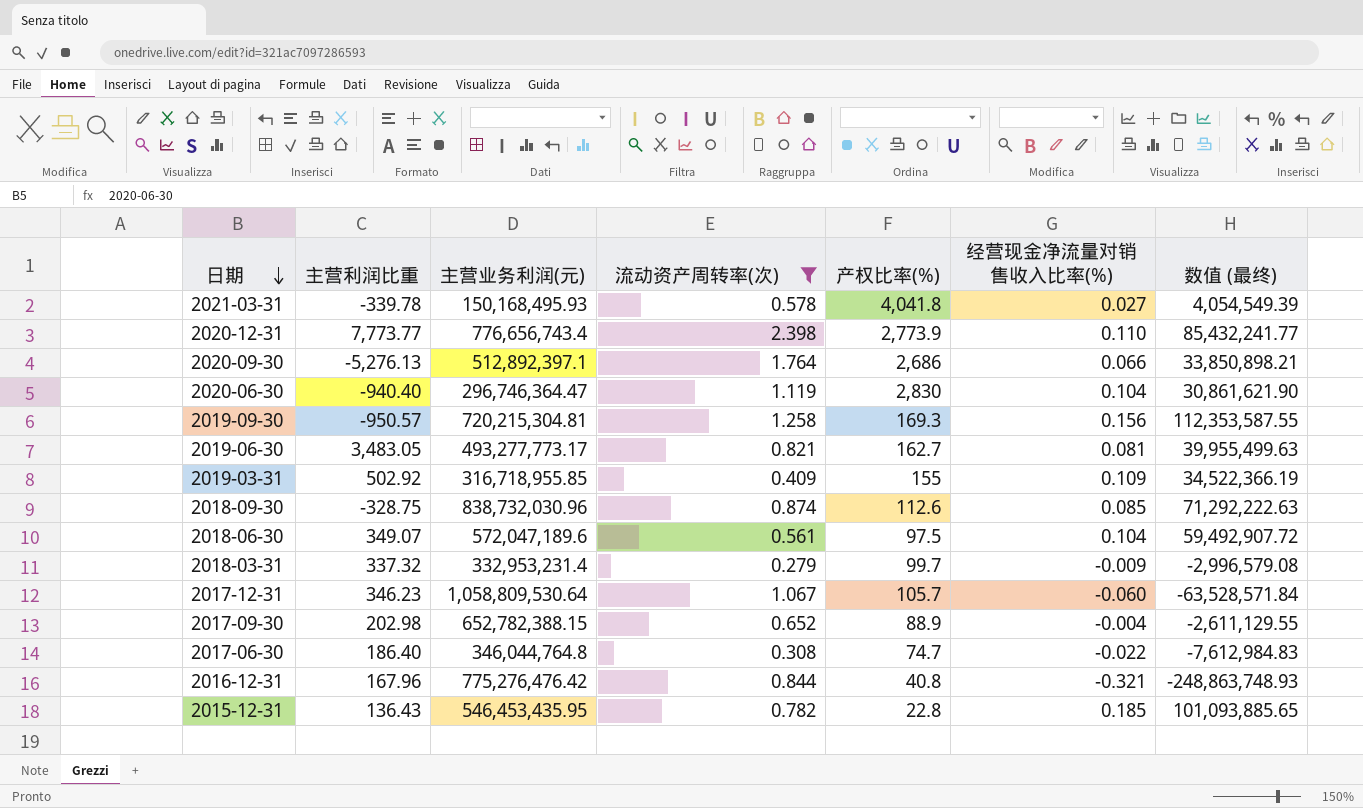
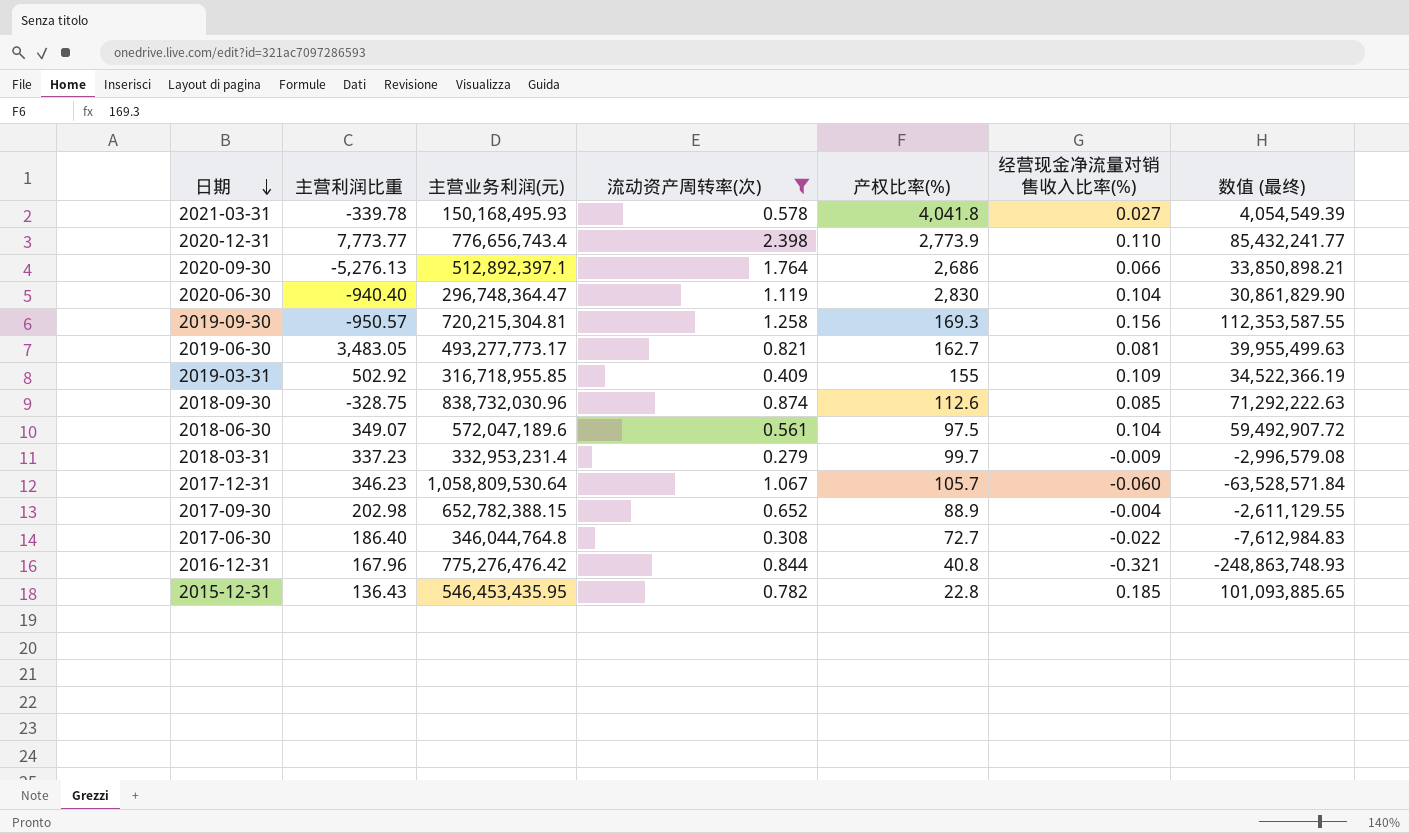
2020-06-30 | 主营业务利润(元): 296,746,364.47 -> 296,748,364.47
2020-06-30 | 数值 (最终): 30,861,621.90 -> 30,861,829.90
2018-03-31 | 主营利润比重: 337.32 -> 337.23
2017-06-30 | 产权比率(%): 74.7 -> 72.7

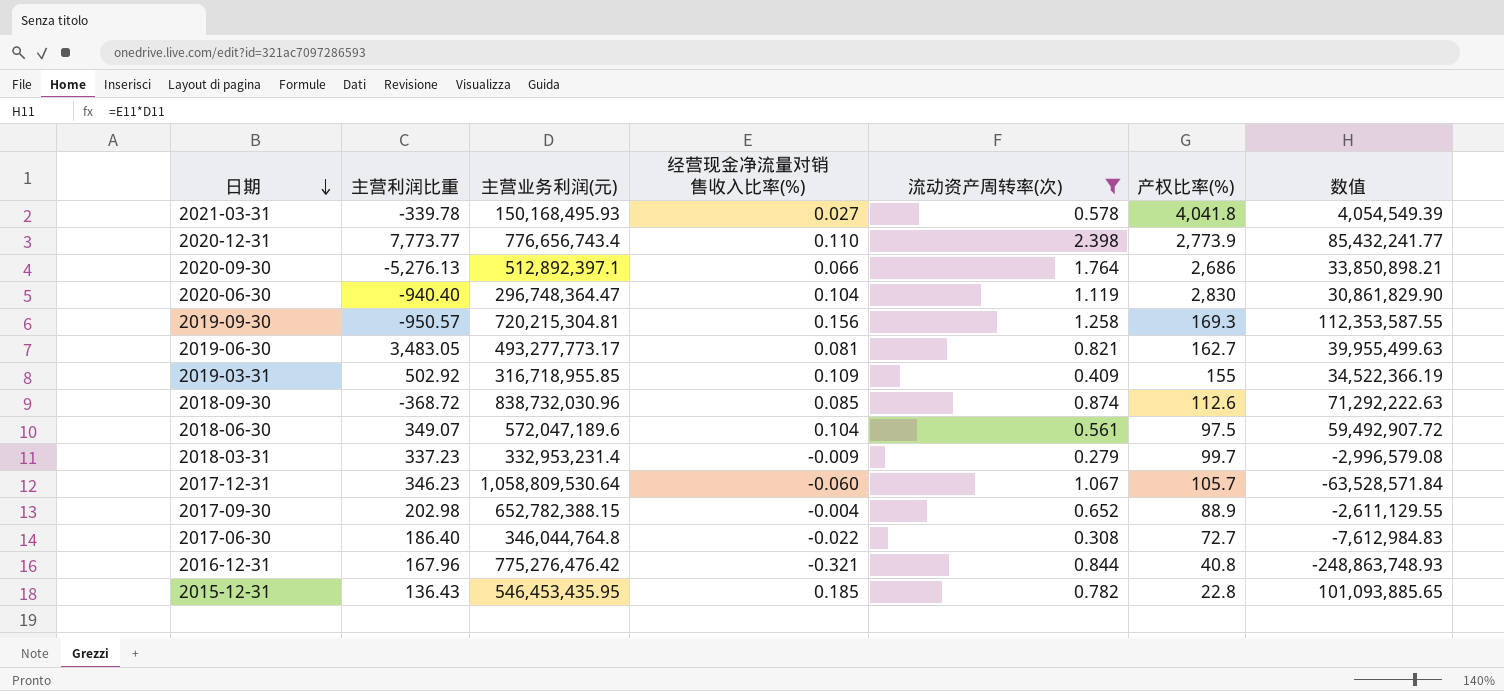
column 经营现金净流量对销售收入比率(%) | position: 6 -> 4
column name: 数值 (最终) -> 数值
2018-09-30 | 主营利润比重: -328.75 -> -368.72

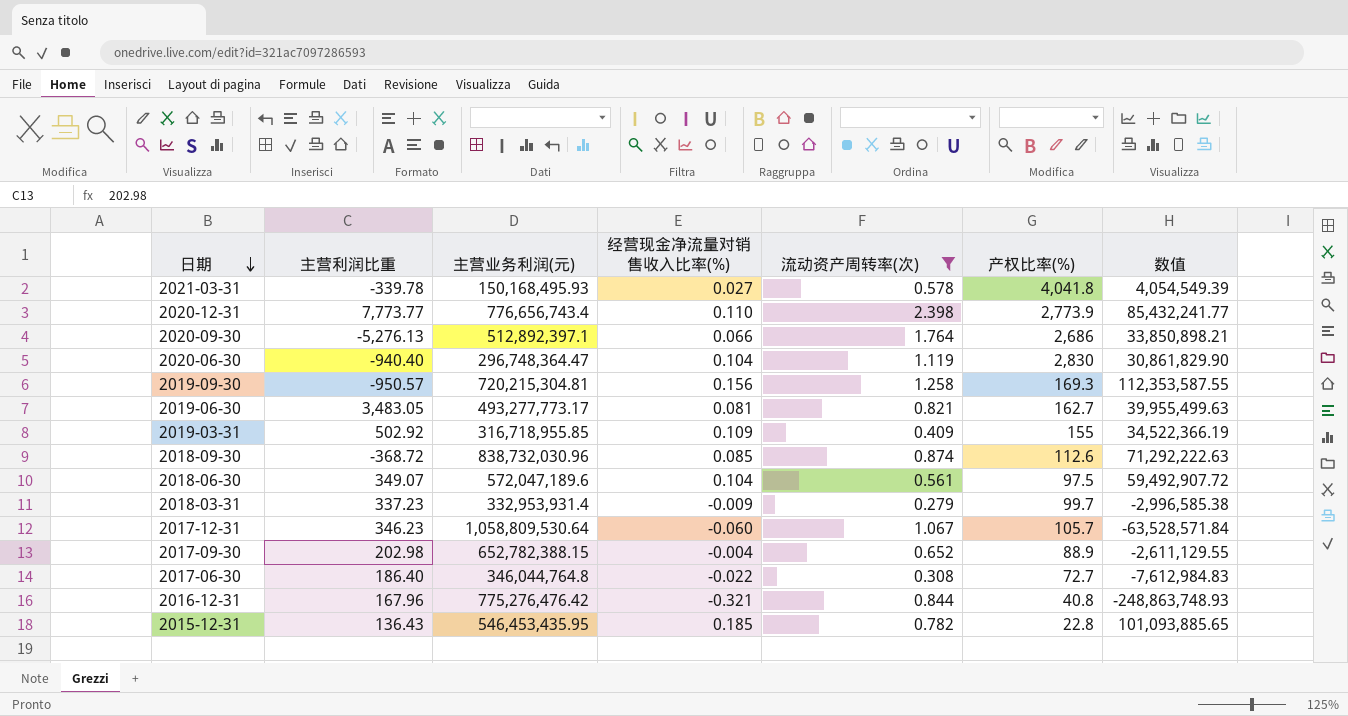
2018-03-31 | 主营业务利润(元): 332,953,231.4 -> 332,953,931.4
2018-03-31 | 数值: -2,996,579.08 -> -2,996,585.38

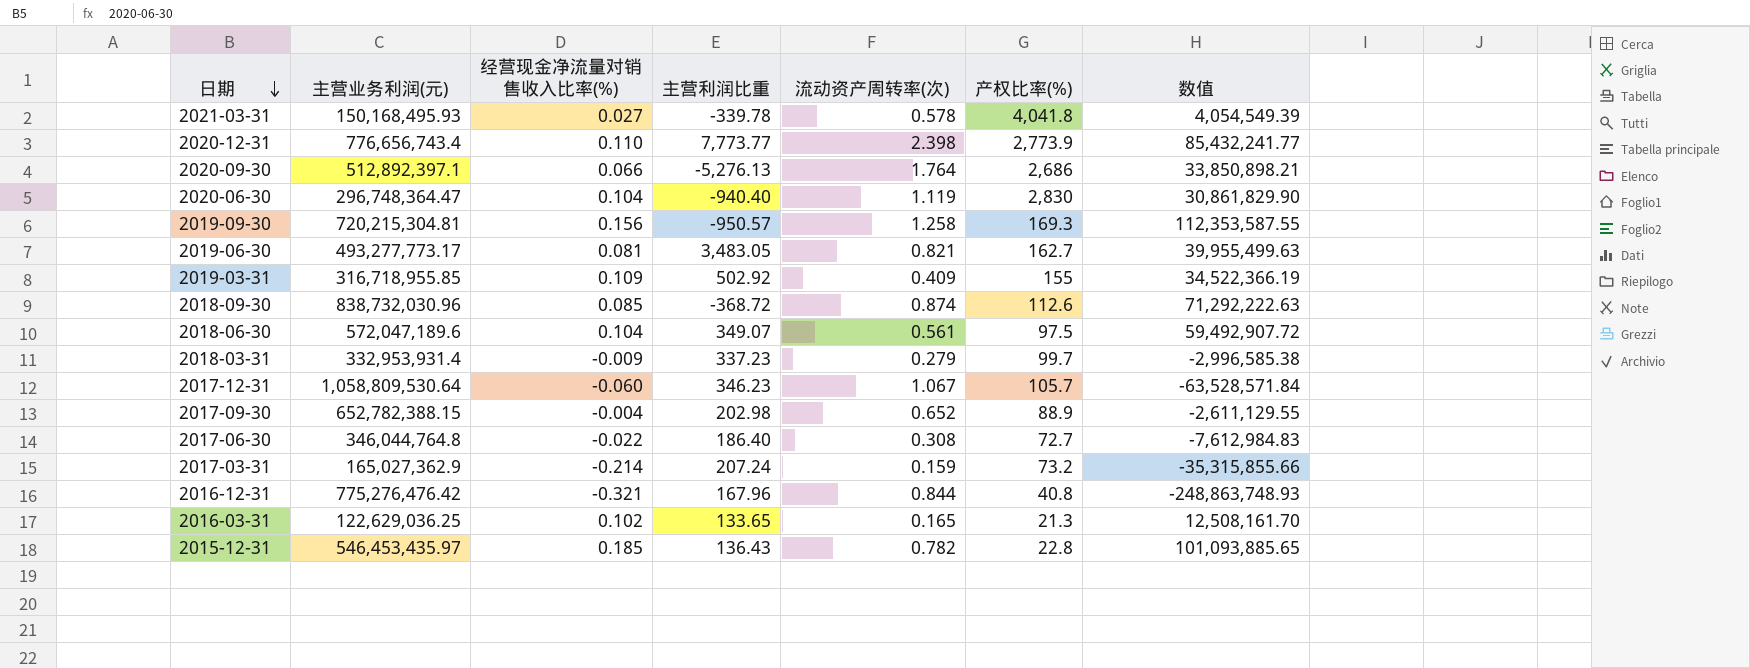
filter: 流动资产周转率(次) >= 0.279 -> none
column 主营利润比重 | position: 2 -> 4
2015-12-31 | 主营业务利润(元): 546,453,435.95 -> 546,453,435.97

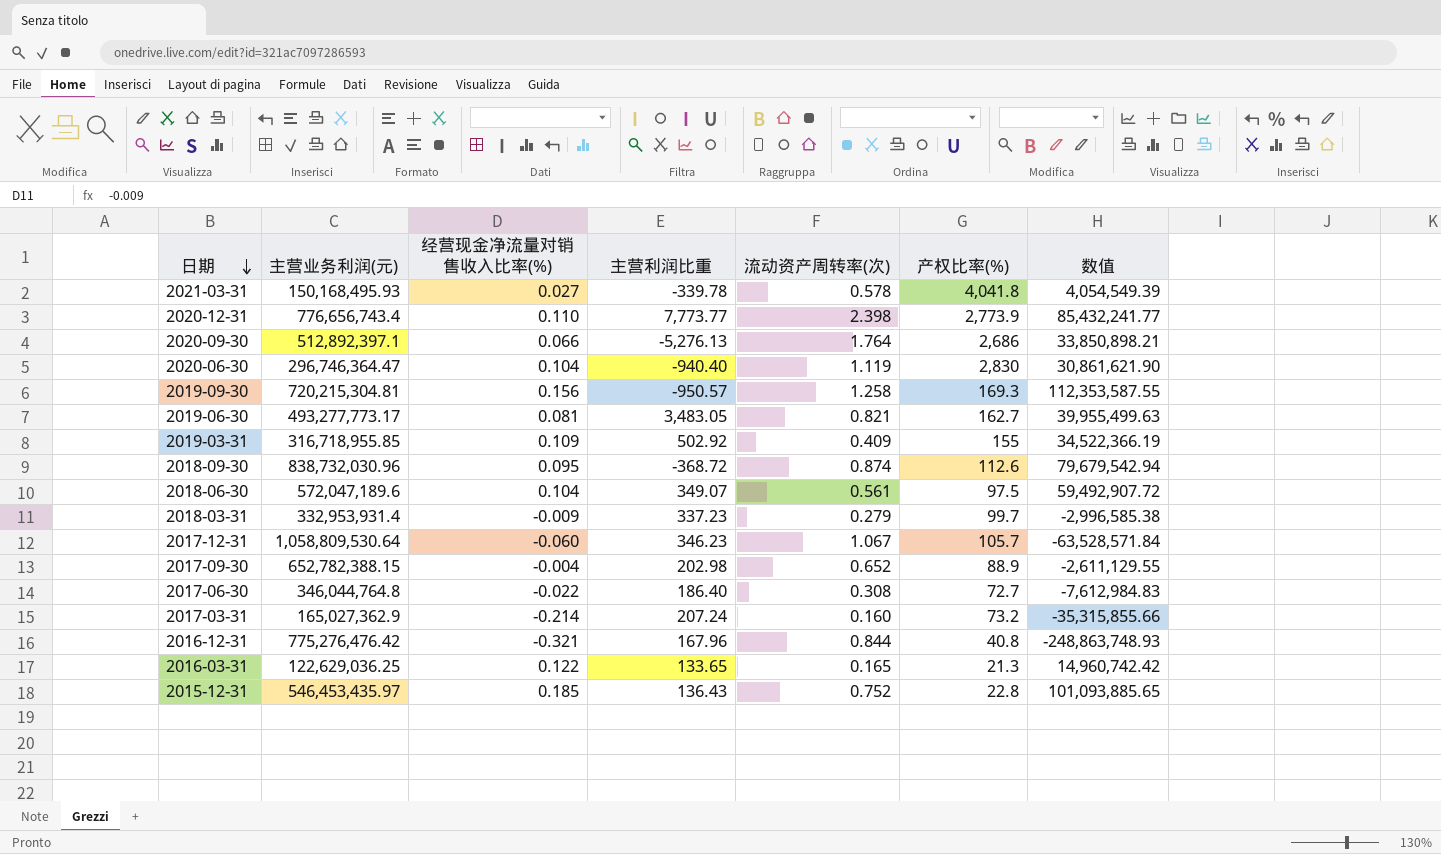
2020-06-30 | 主营业务利润(元): 296,748,364.47 -> 296,746,364.47
2020-06-30 | 数值: 30,861,829.90 -> 30,861,621.90
2018-09-30 | 经营现金净流量对销售收入比率(%): 0.085 -> 0.095
2018-09-30 | 数值: 71,292,222.63 -> 79,679,542.94
2017-03-31 | 流动资产周转率(次): 0.159 -> 0.160
2016-03-31 | 经营现金净流量对销售收入比率(%): 0.102 -> 0.122
2016-03-31 | 数值: 12,508,161.70 -> 14,960,742.42
2015-12-31 | 流动资产周转率(次): 0.782 -> 0.752

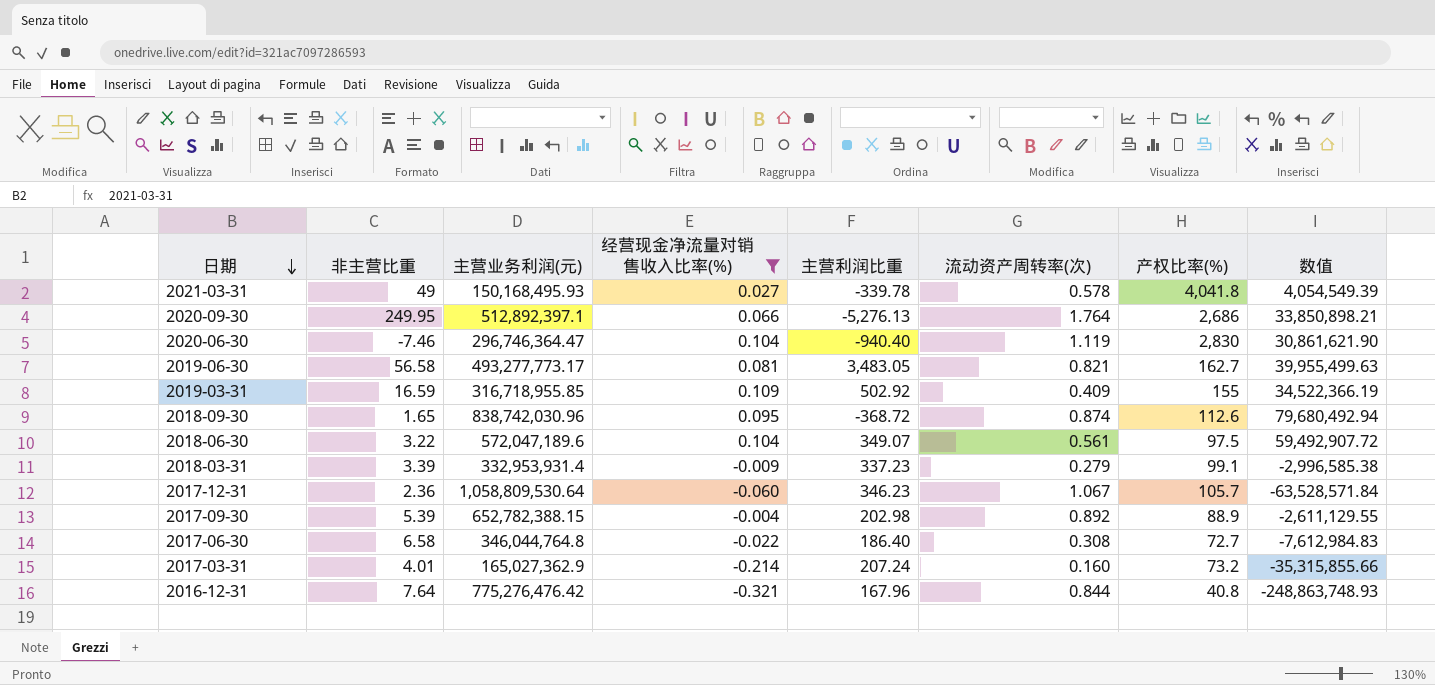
filter: none -> 经营现金净流量对销售收入比率(%) <= 0.109
column 非主营比重 | position: none -> 2
2018-09-30 | 主营业务利润(元): 838,732,030.96 -> 838,742,030.96
2018-09-30 | 数值: 79,679,542.94 -> 79,680,492.94
2018-03-31 | 产权比率(%): 99.7 -> 99.1
2017-09-30 | 流动资产周转率(次): 0.652 -> 0.892

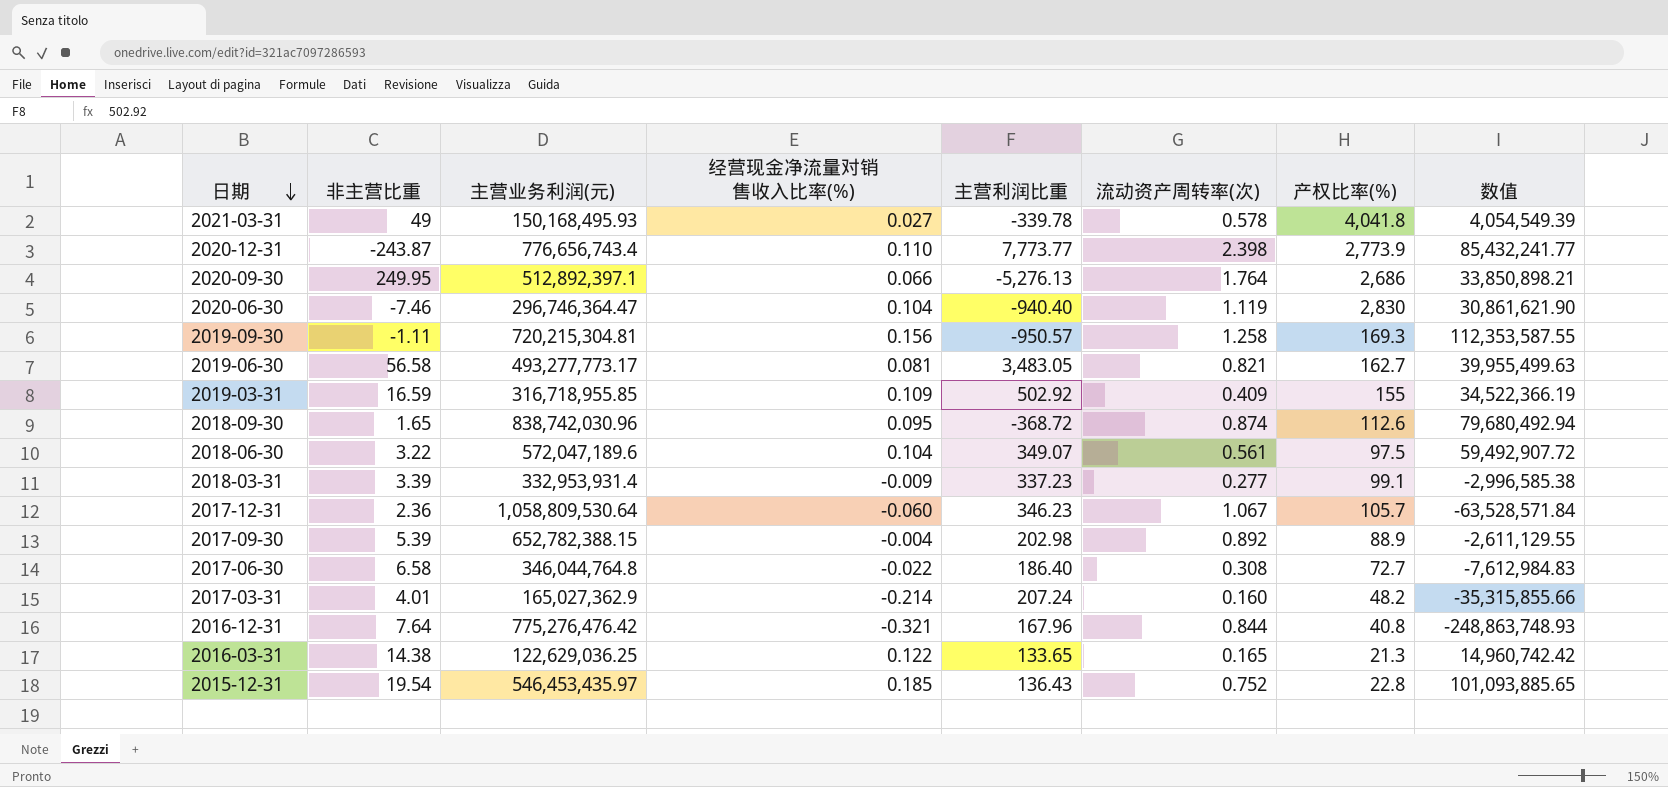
filter: 经营现金净流量对销售收入比率(%) <= 0.109 -> none
2018-03-31 | 流动资产周转率(次): 0.279 -> 0.277
2017-03-31 | 产权比率(%): 73.2 -> 48.2

